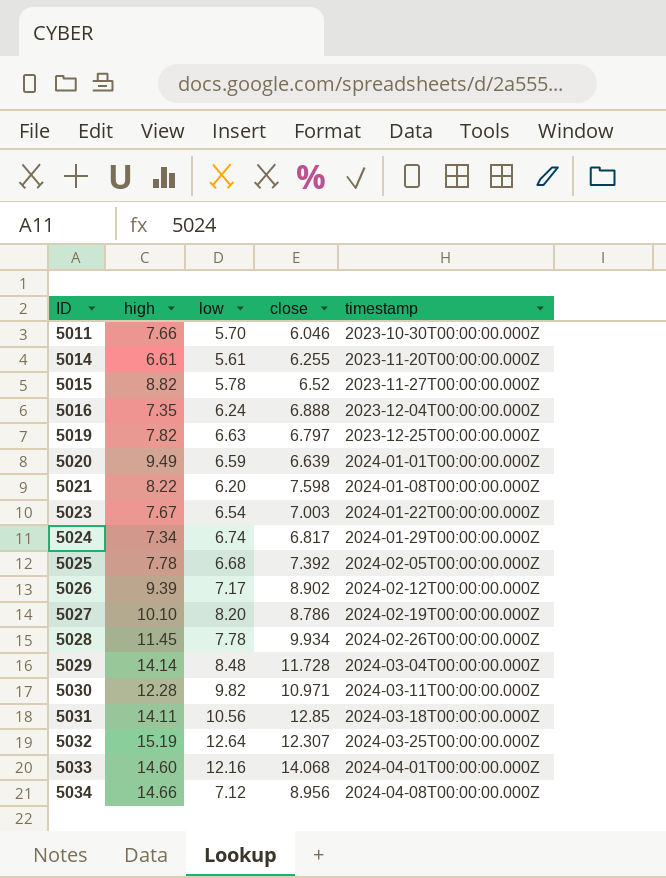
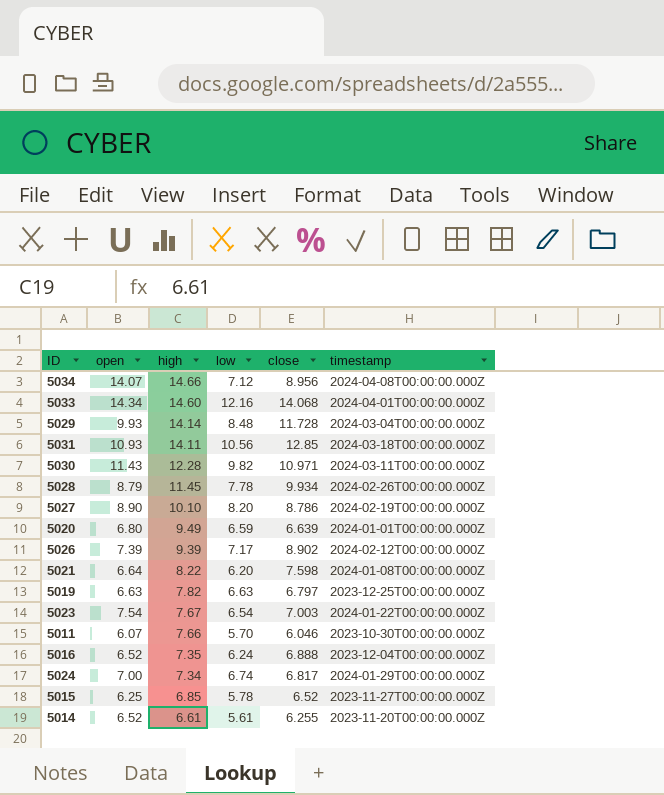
row order: ID ascending -> high descending
column open | position: none -> 2
row 5025: 7.78 | 6.68 | 7.392 | 2024-02-05T00:00:00.000Z -> none
row 5032: 15.19 | 12.64 | 12.307 | 2024-03-25T00:00:00.000Z -> none
5015 | high: 8.82 -> 6.85

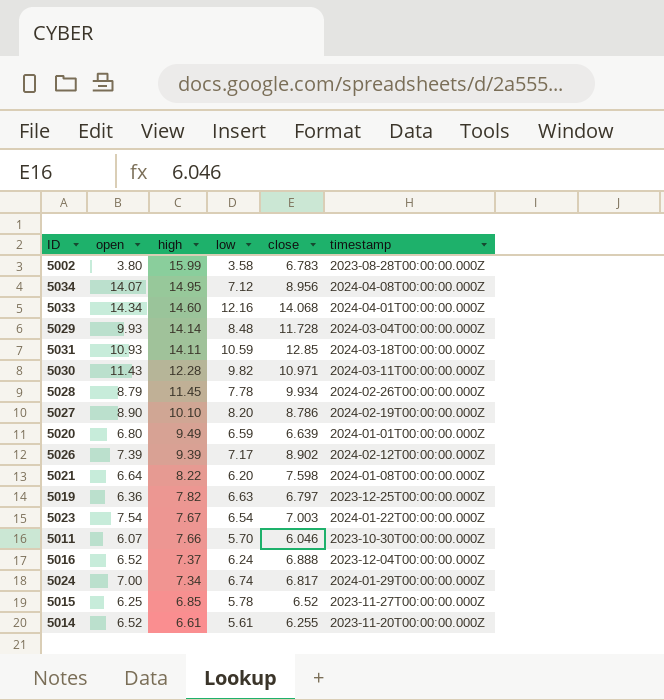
row 5002: none -> 3.80 | 15.99 | 3.58 | 6.783 | 2023-08-28T00:00:00.000Z
5034 | high: 14.66 -> 14.95
5031 | low: 10.56 -> 10.59
5019 | open: 6.63 -> 6.36
5016 | high: 7.35 -> 7.37

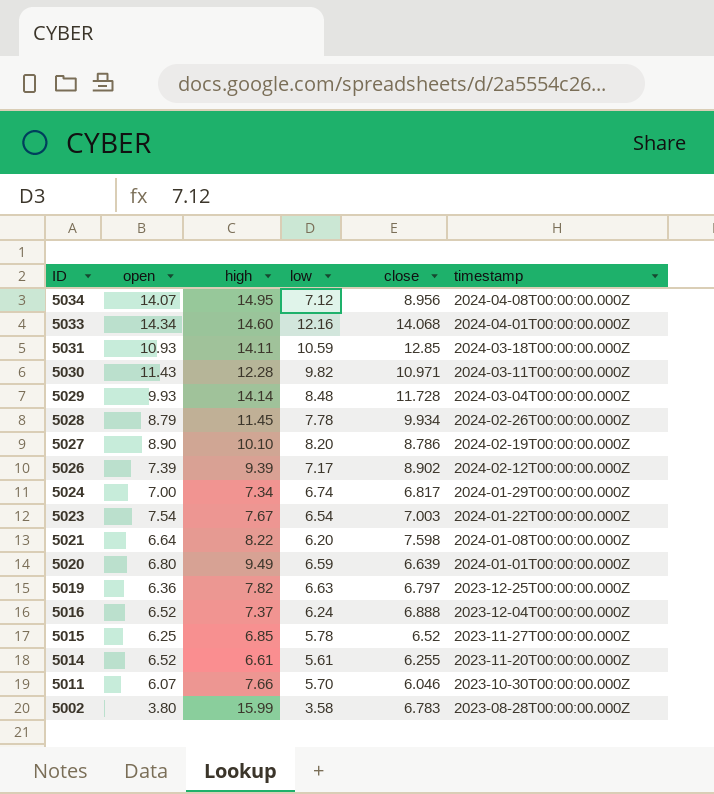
row order: high descending -> ID descending

